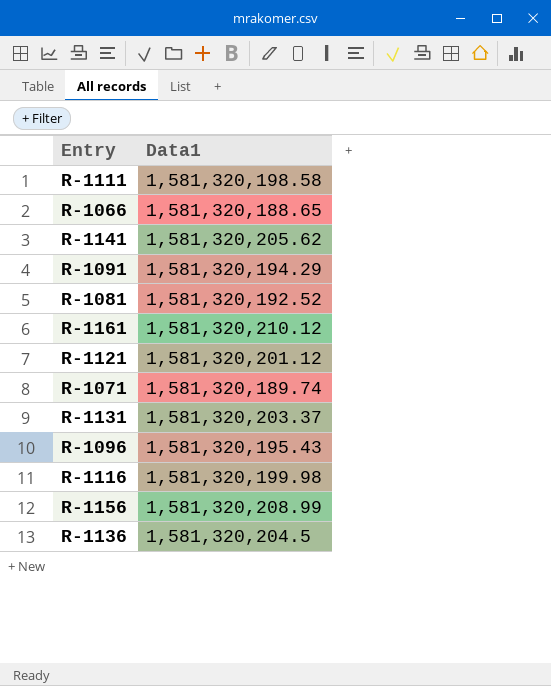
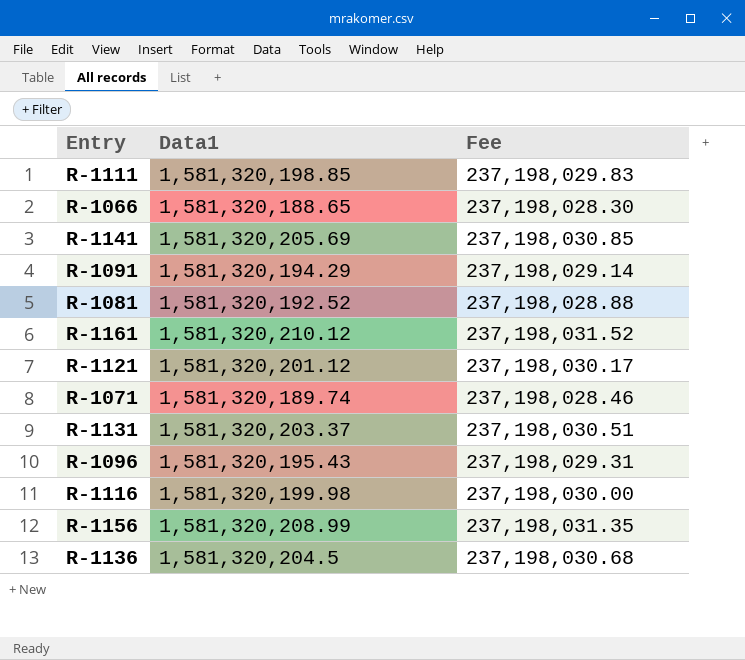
column Fee | formula: none -> [Data1] * 0.15
R-1111 | Data1: 1,581,320,198.58 -> 1,581,320,198.85
R-1141 | Data1: 1,581,320,205.62 -> 1,581,320,205.69

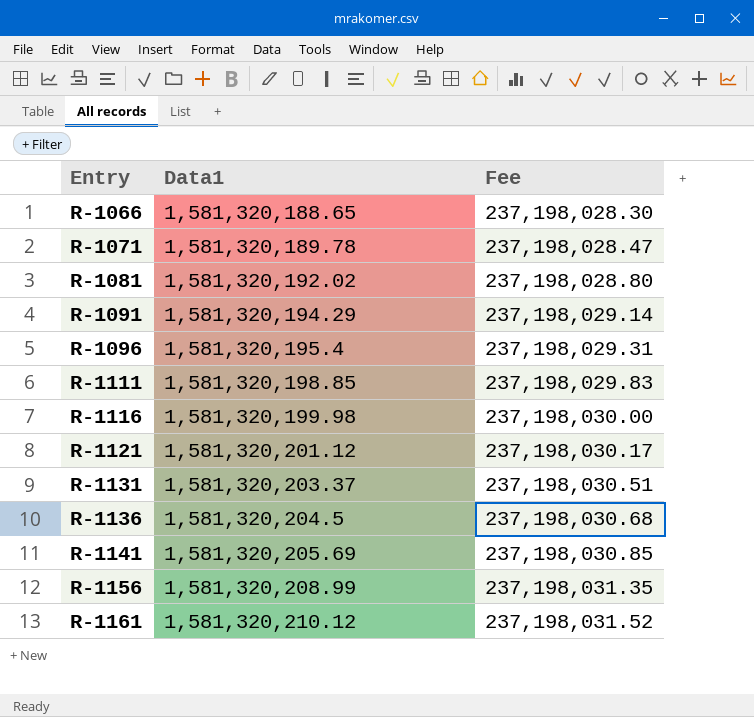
row order: none -> Entry ascending
R-1071 | Data1: 1,581,320,189.74 -> 1,581,320,189.78
R-1071 | Fee: 237,198,028.46 -> 237,198,028.47
R-1081 | Data1: 1,581,320,192.52 -> 1,581,320,192.02
R-1081 | Fee: 237,198,028.88 -> 237,198,028.80
R-1096 | Data1: 1,581,320,195.43 -> 1,581,320,195.4

